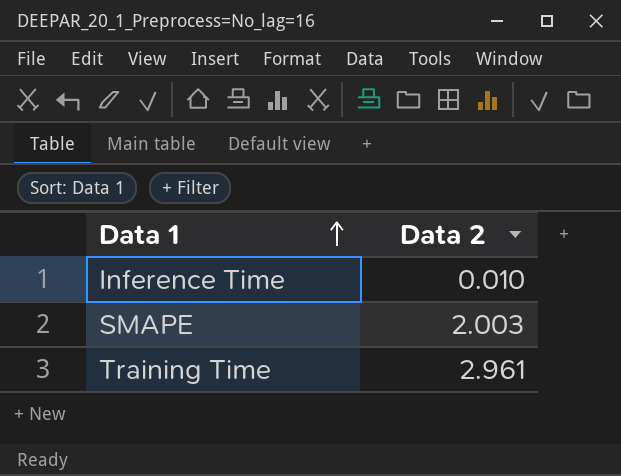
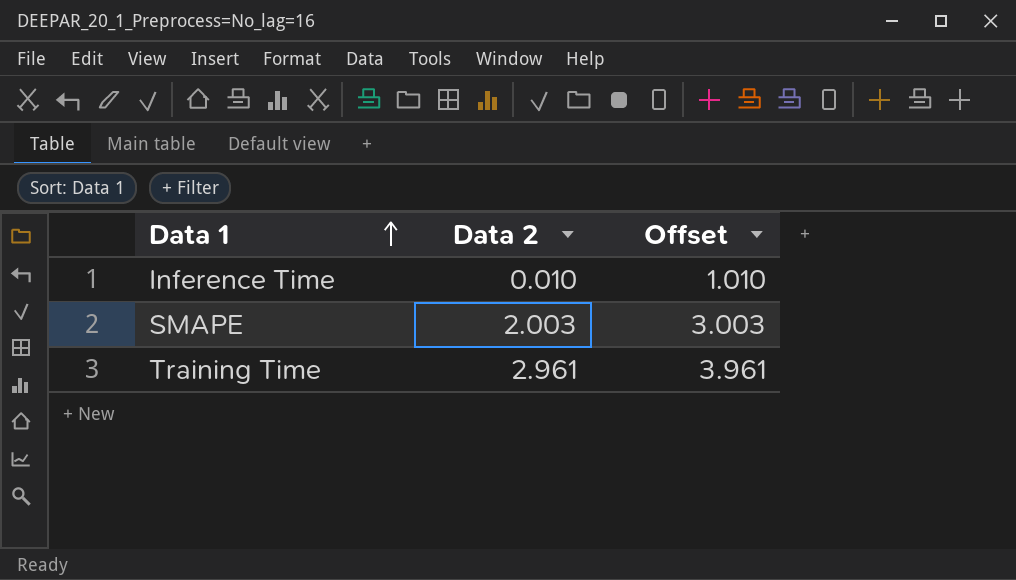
column Offset | formula: none -> [Data 2] + 1

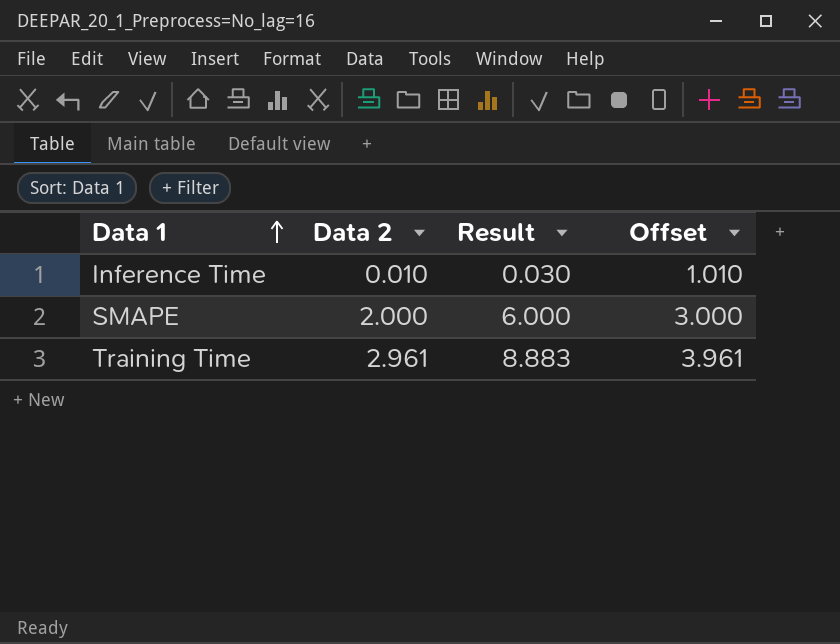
column Result | formula: none -> [Data 2] * 3
SMAPE | Data 2: 2.003 -> 2.000
SMAPE | Offset: 3.003 -> 3.000

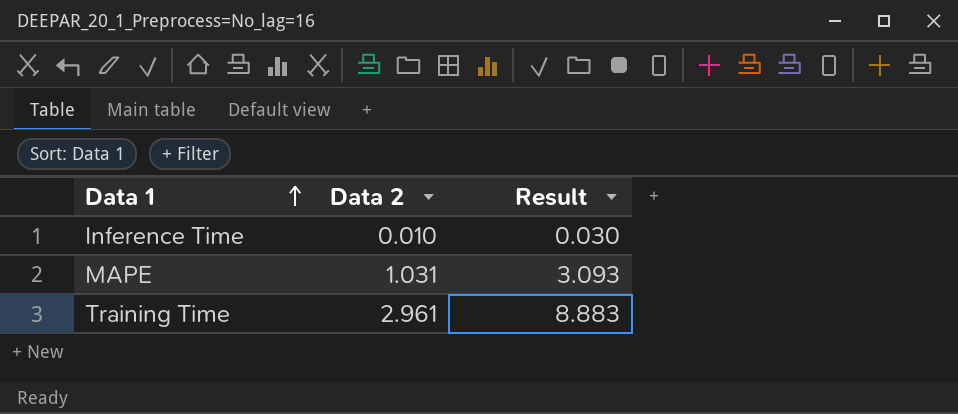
column Offset | formula: [Data 2] + 1 -> none
row SMAPE: 2.000 | 6.000 | 3.000 -> none
row MAPE: none -> 1.031 | 3.093

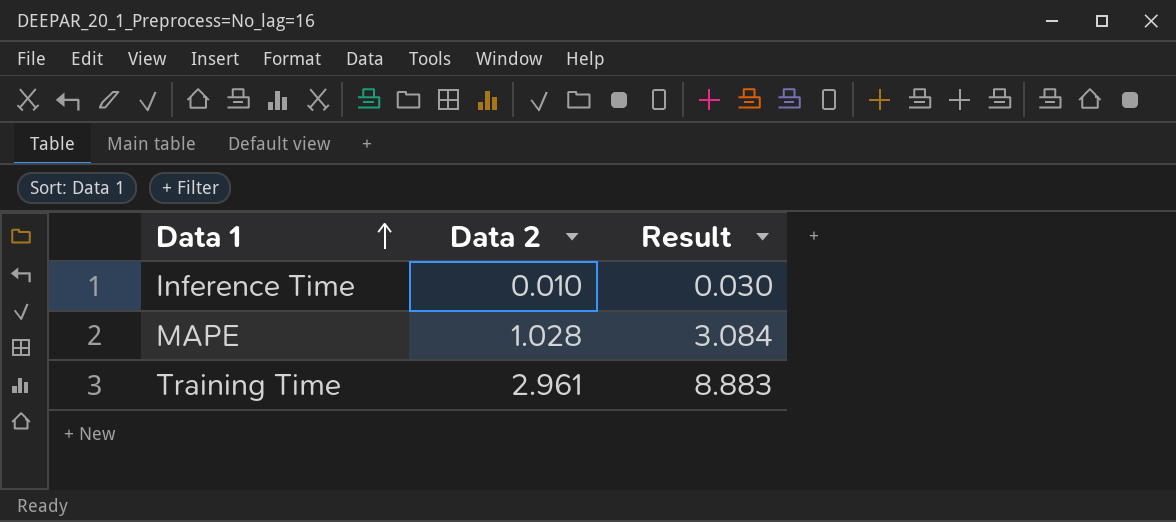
MAPE | Data 2: 1.031 -> 1.028
MAPE | Result: 3.093 -> 3.084

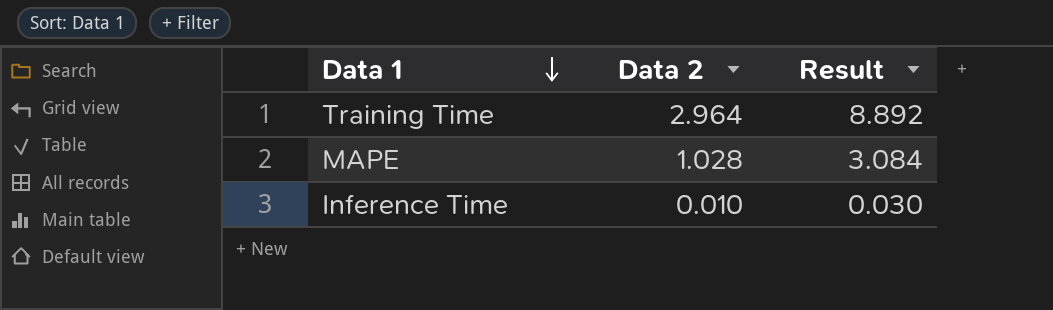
row order: Data 1 ascending -> Data 1 descending
Training Time | Data 2: 2.961 -> 2.964
Training Time | Result: 8.883 -> 8.892

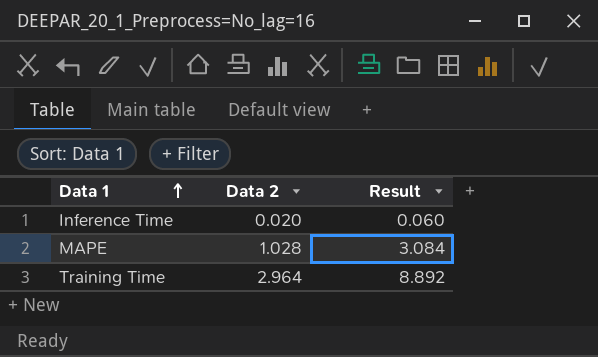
row order: Data 1 descending -> Data 1 ascending
Inference Time | Data 2: 0.010 -> 0.020
Inference Time | Result: 0.030 -> 0.060

